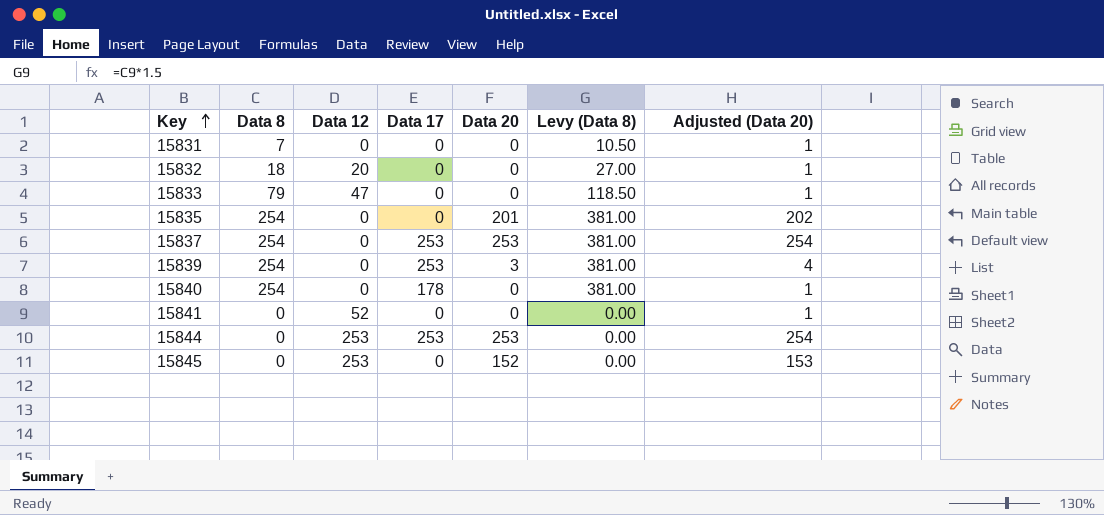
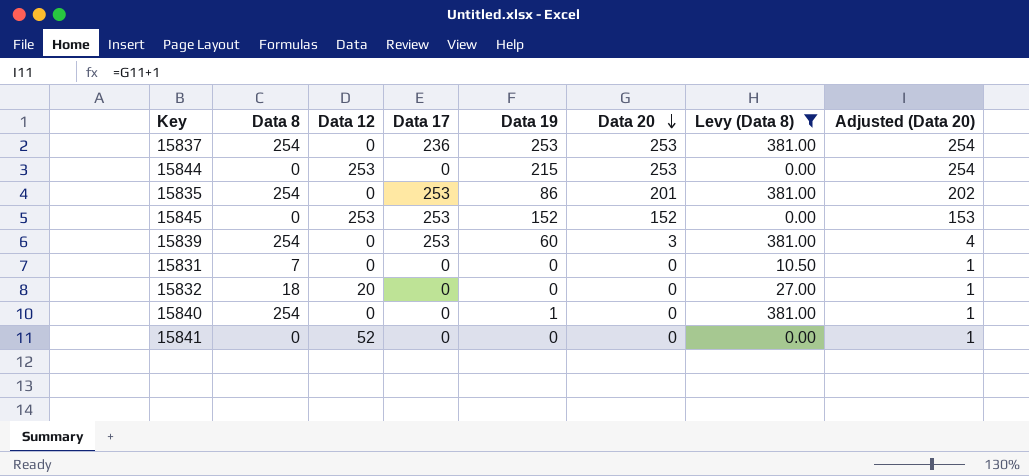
filter: none -> Levy (Data 8) != 118.50
row order: Key ascending -> Data 20 descending
column Data 19 | position: none -> 5
15837 | Data 17: 253 -> 236
15844 | Data 17: 253 -> 0
15835 | Data 17: 0 -> 253
15845 | Data 17: 0 -> 253
15840 | Data 17: 178 -> 0

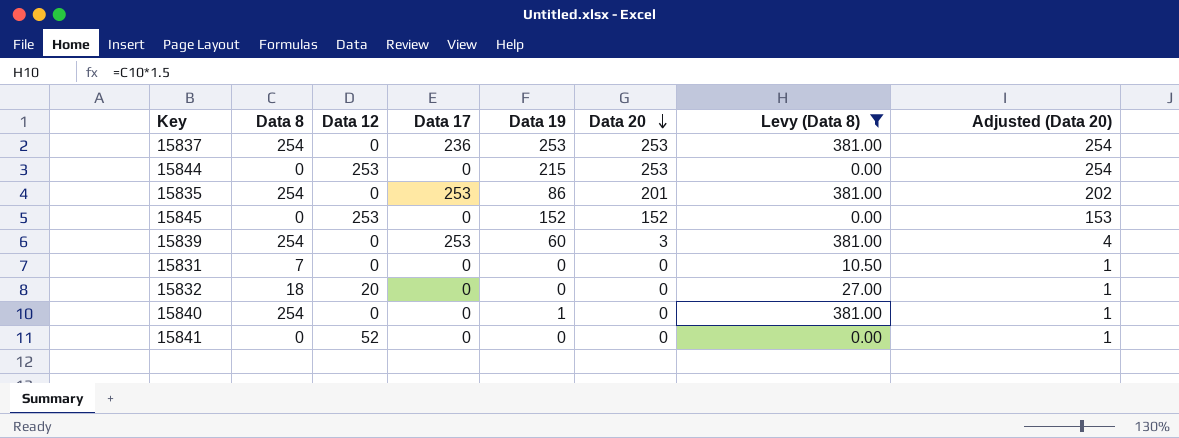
15845 | Data 17: 253 -> 0

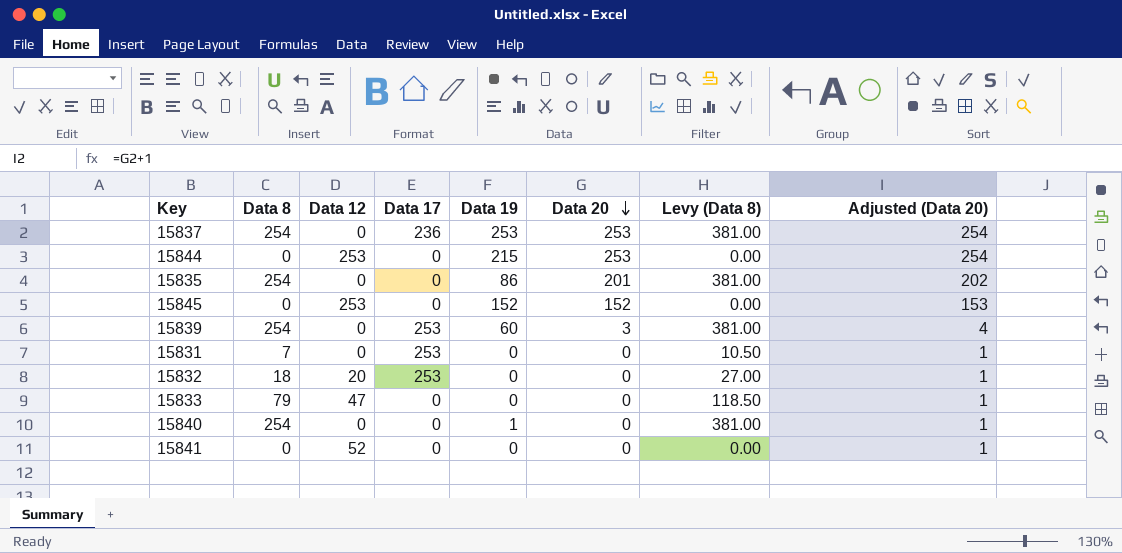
filter: Levy (Data 8) != 118.50 -> none
15835 | Data 17: 253 -> 0
15831 | Data 17: 0 -> 253
15832 | Data 17: 0 -> 253

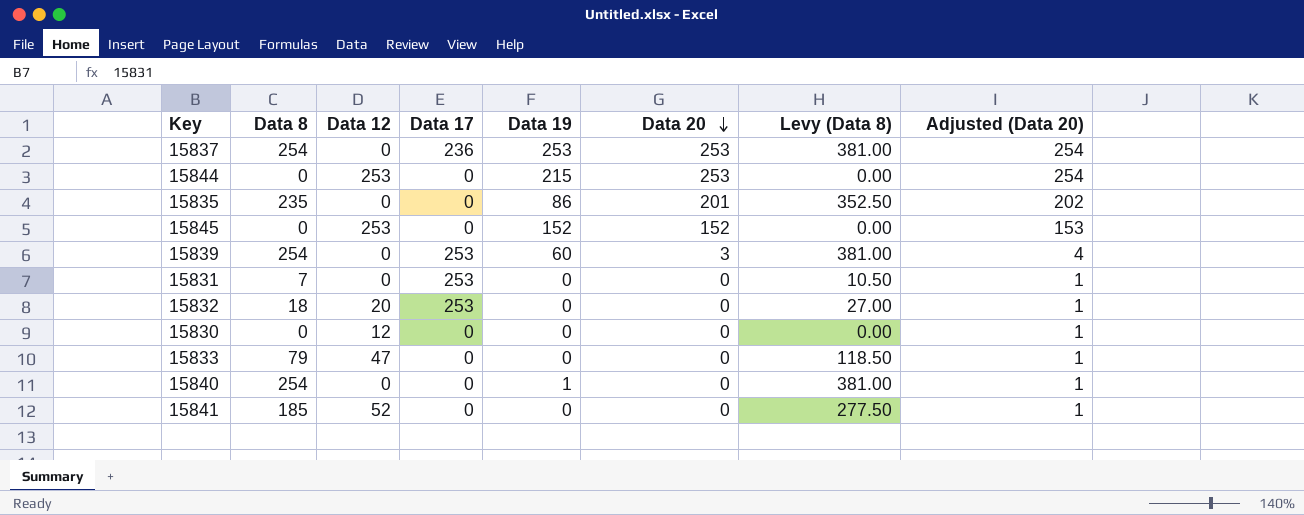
15835 | Data 8: 254 -> 235
15835 | Levy (Data 8): 381.00 -> 352.50
row 15830: none -> 0 | 12 | 0 | 0 | 0 | 0.00 | 1
15841 | Data 8: 0 -> 185
15841 | Levy (Data 8): 0.00 -> 277.50

